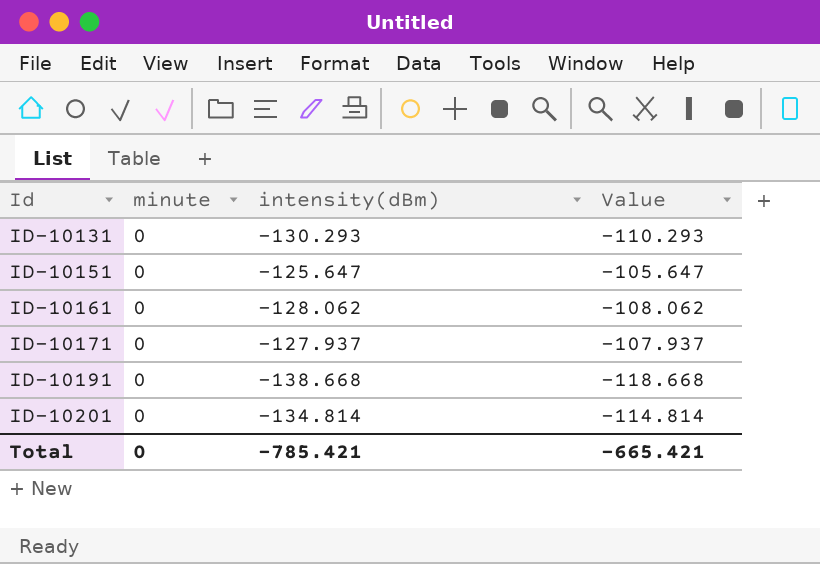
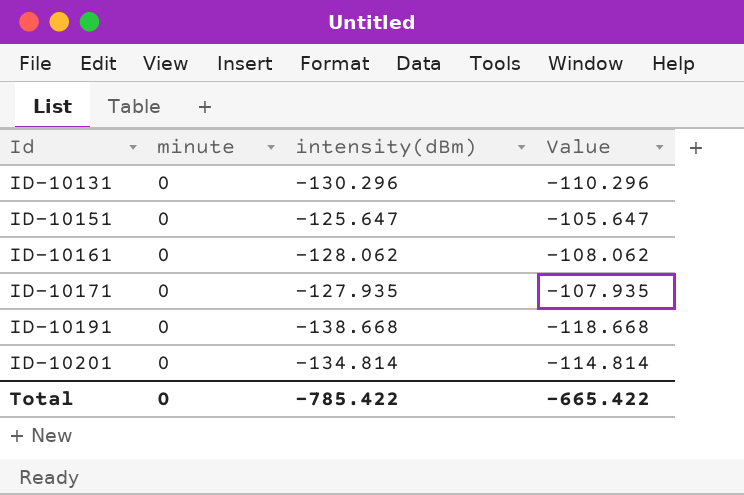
ID-10131 | intensity(dBm): -130.293 -> -130.296
ID-10131 | Value: -110.293 -> -110.296
ID-10171 | intensity(dBm): -127.937 -> -127.935
ID-10171 | Value: -107.937 -> -107.935
Total | intensity(dBm): -785.421 -> -785.422
Total | Value: -665.421 -> -665.422

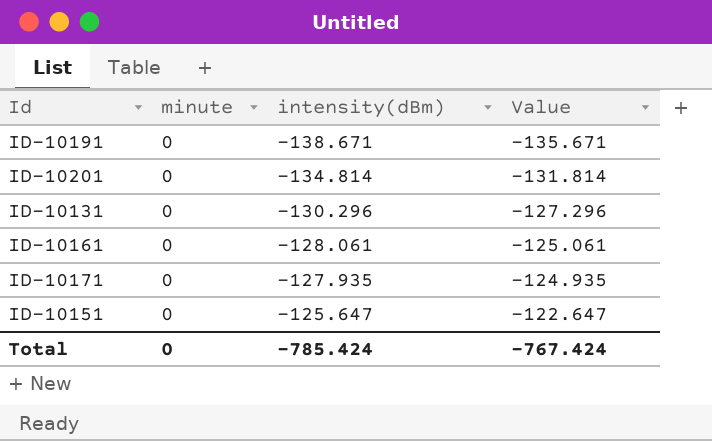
row order: Id ascending -> intensity(dBm) ascending
column Value | formula: [intensity(dBm)] + 20 -> [intensity(dBm)] + 3
ID-10191 | intensity(dBm): -138.668 -> -138.671
ID-10161 | intensity(dBm): -128.062 -> -128.061
Total | intensity(dBm): -785.422 -> -785.424
Total | Value: -665.422 -> -767.424

